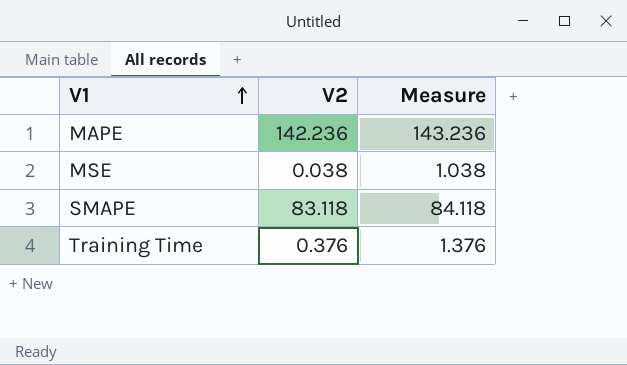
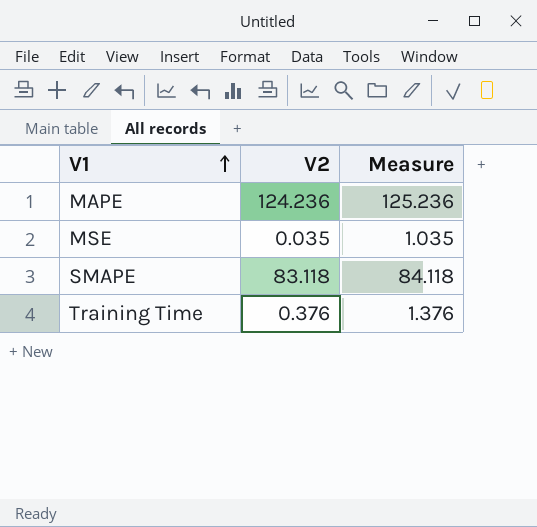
MAPE | V2: 142.236 -> 124.236
MAPE | Measure: 143.236 -> 125.236
MSE | V2: 0.038 -> 0.035
MSE | Measure: 1.038 -> 1.035

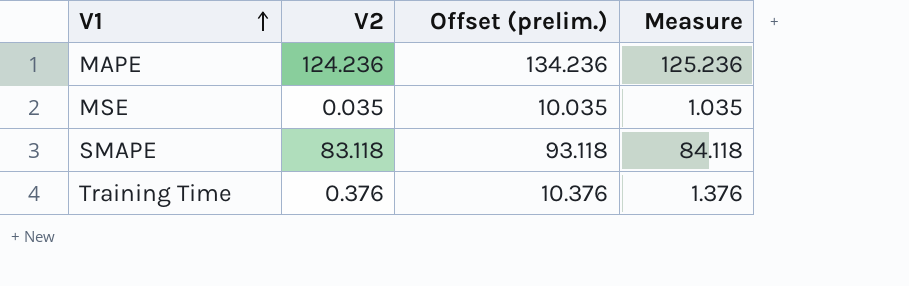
column Offset (prelim.) | formula: none -> [V2] + 10

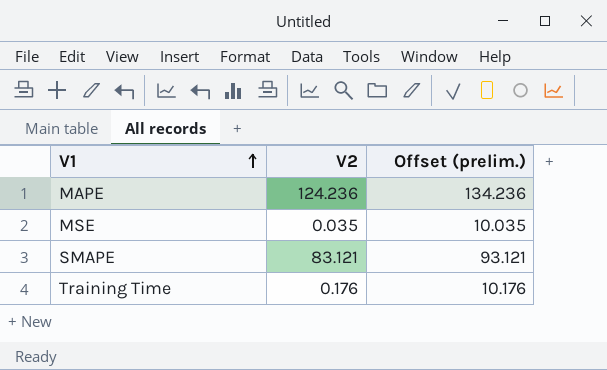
column Measure | formula: [V2] + 1 -> none
SMAPE | V2: 83.118 -> 83.121
SMAPE | Offset (prelim.): 93.118 -> 93.121
Training Time | V2: 0.376 -> 0.176
Training Time | Offset (prelim.): 10.376 -> 10.176

